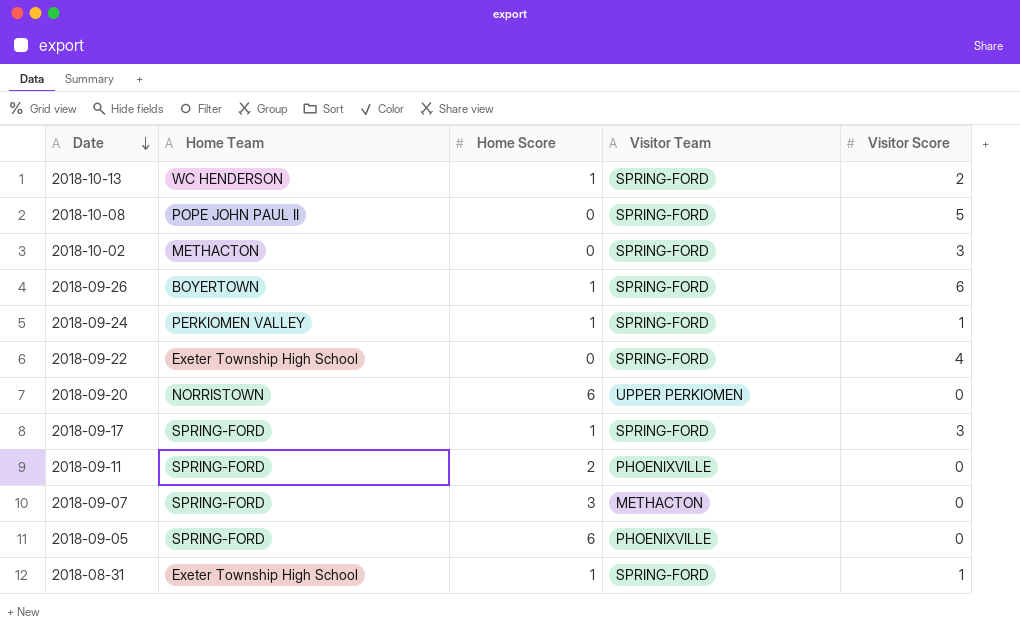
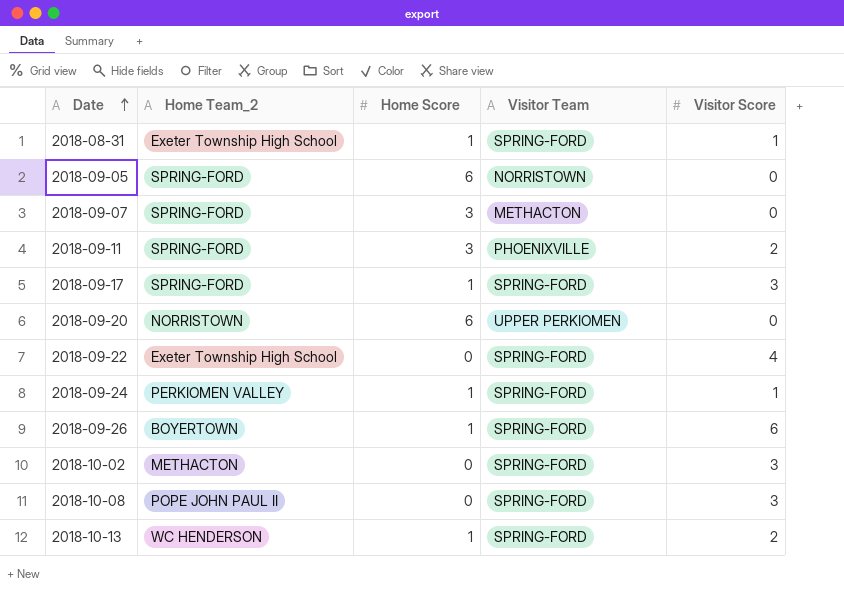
row order: Date descending -> Date ascending
column name: Home Team -> Home Team_2
2018-09-05 | Visitor Team: PHOENIXVILLE -> NORRISTOWN
2018-09-11 | Home Score: 2 -> 3
2018-09-11 | Visitor Score: 0 -> 2
2018-10-08 | Visitor Score: 5 -> 3

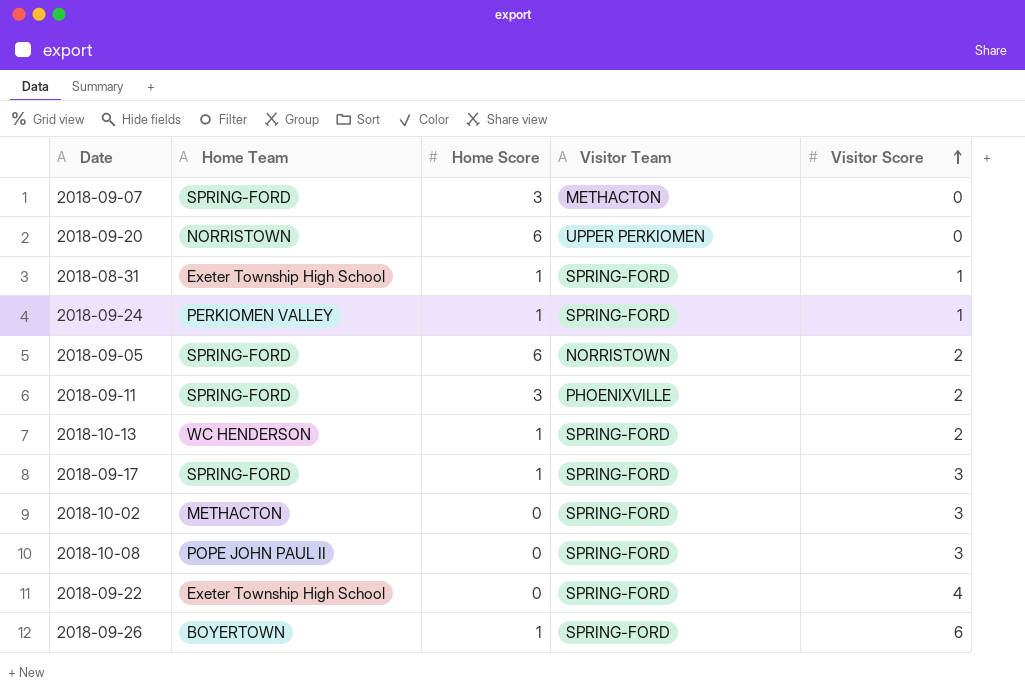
row order: Date ascending -> Visitor Score ascending
column name: Home Team_2 -> Home Team
2018-09-05 | Visitor Score: 0 -> 2

